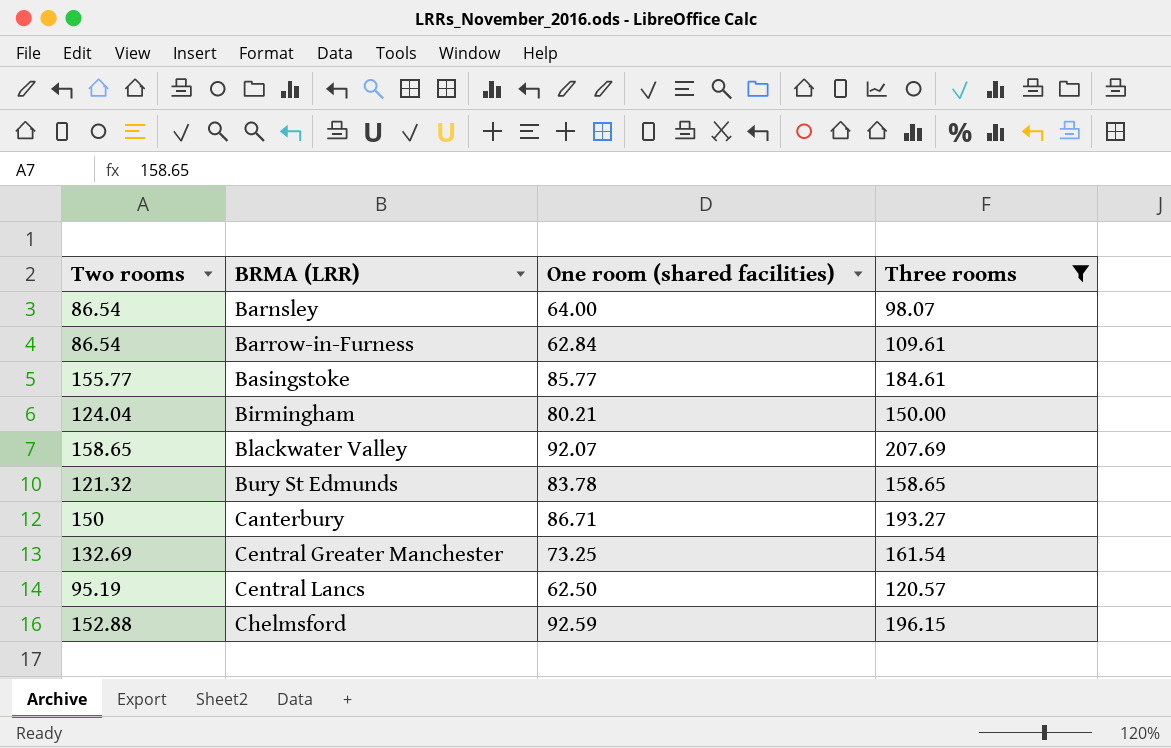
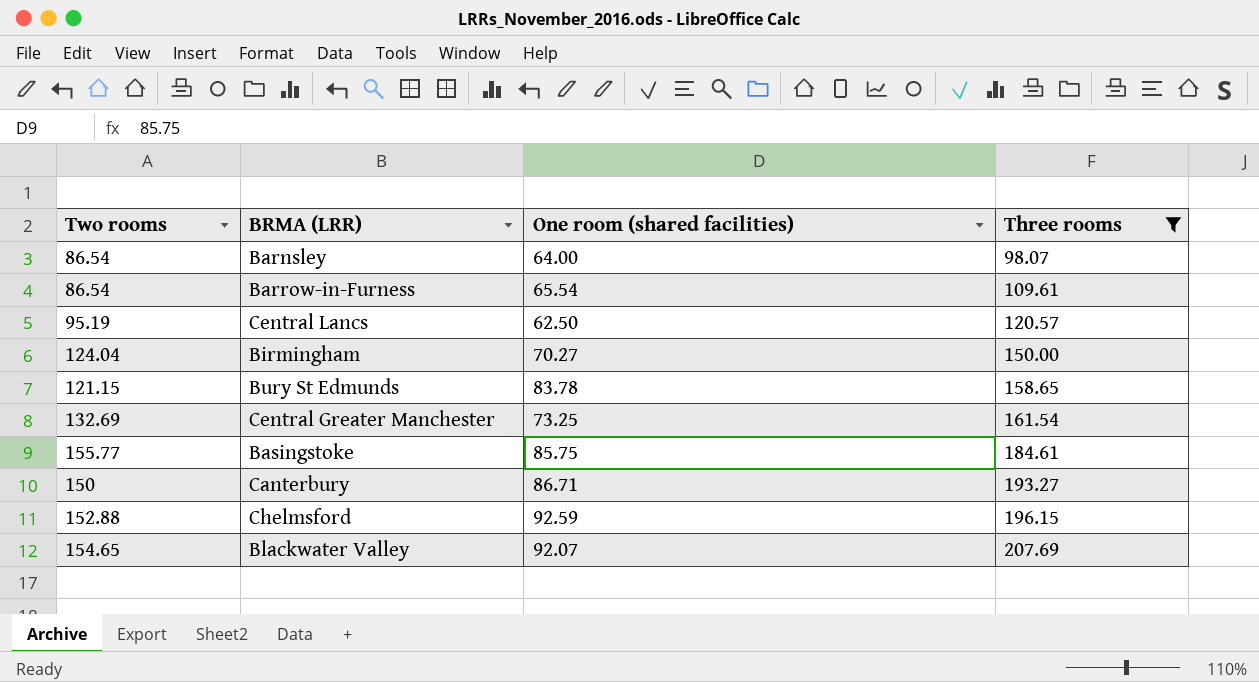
row order: BRMA (LRR) ascending -> Three rooms ascending
Barrow-in-Furness | One room (shared facilities): 62.84 -> 65.54
Birmingham | One room (shared facilities): 80.21 -> 70.27
Bury St Edmunds | Two rooms: 121.32 -> 121.15
Basingstoke | One room (shared facilities): 85.77 -> 85.75
Blackwater Valley | Two rooms: 158.65 -> 154.65

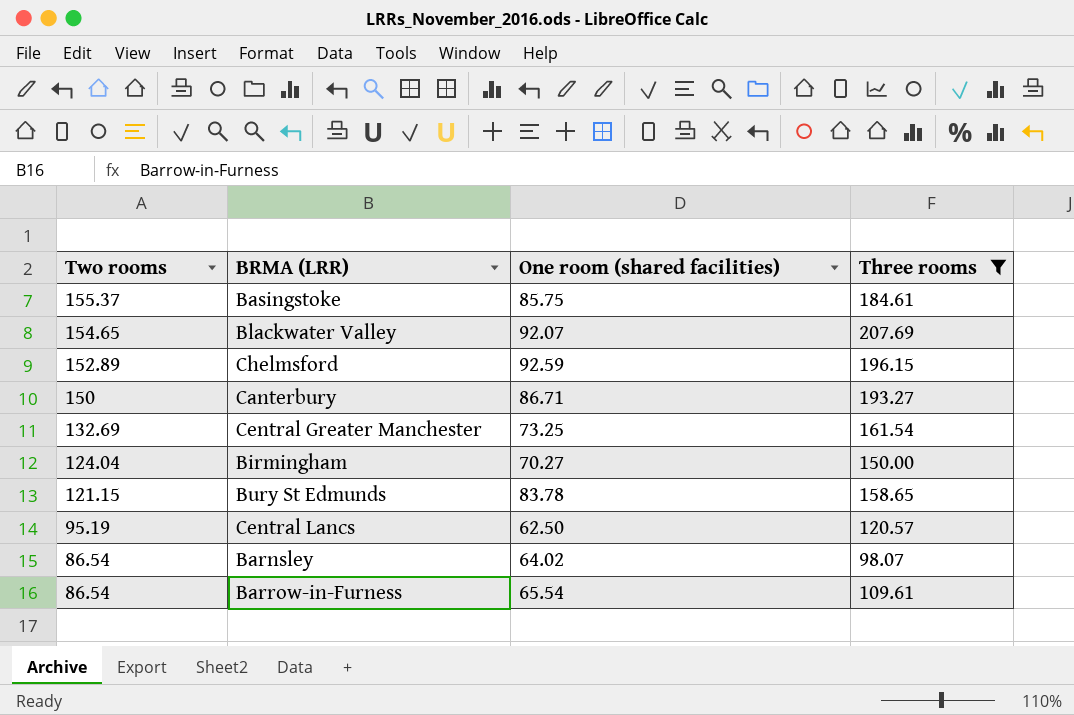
row order: Three rooms ascending -> Two rooms descending
Basingstoke | Two rooms: 155.77 -> 155.37
Chelmsford | Two rooms: 152.88 -> 152.89
Barnsley | One room (shared facilities): 64.00 -> 64.02

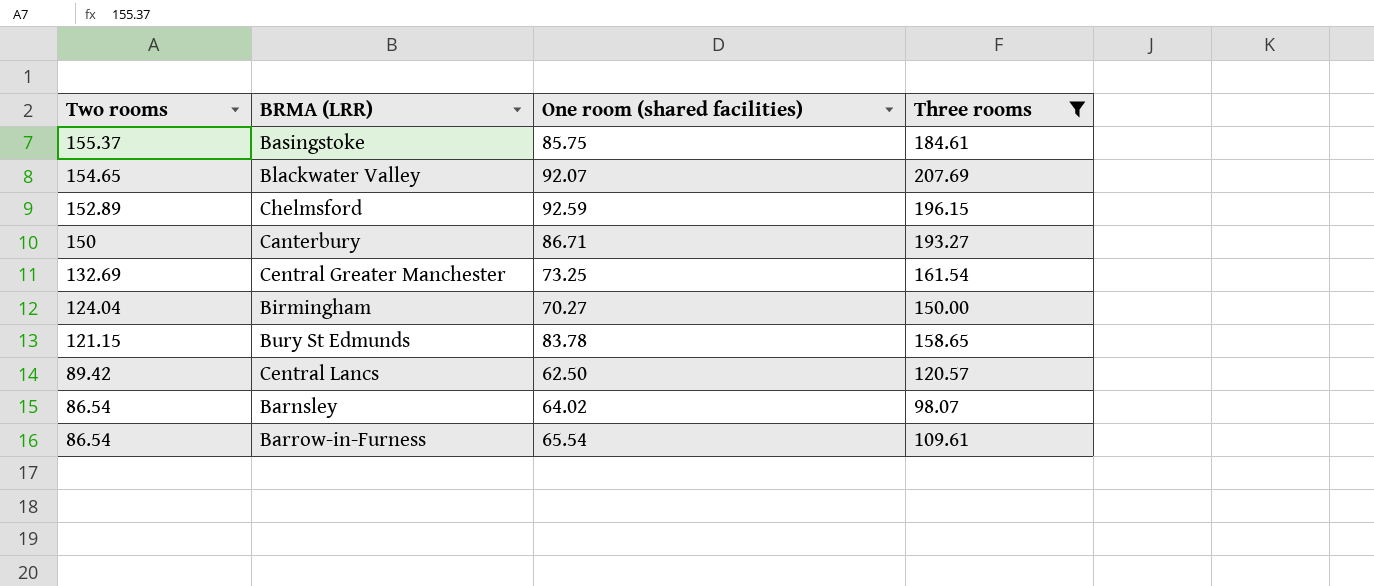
Central Lancs | Two rooms: 95.19 -> 89.42

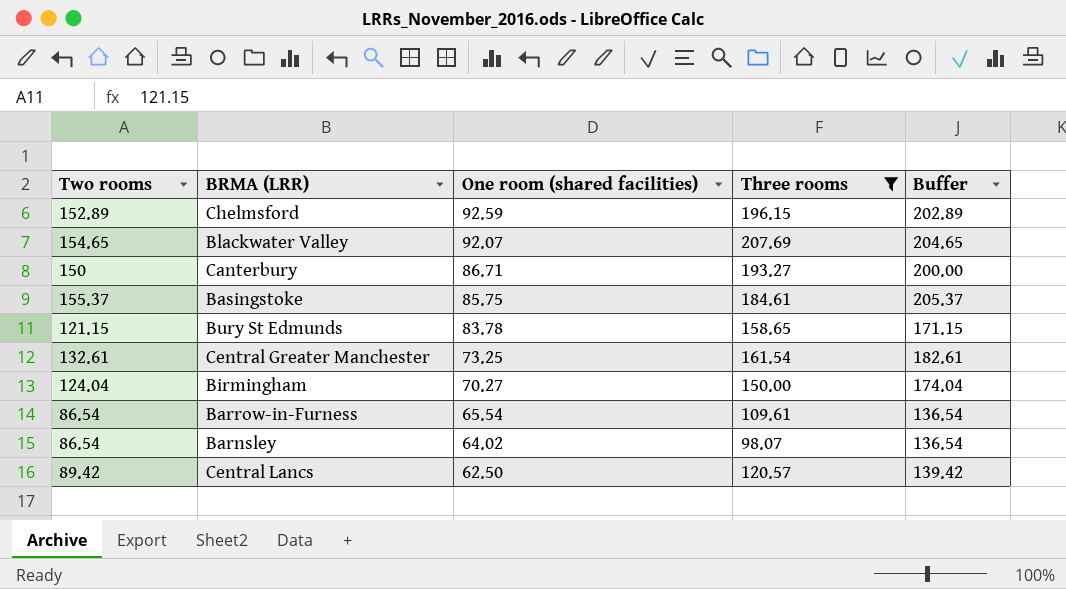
row order: Two rooms descending -> One room (shared facilities) descending
column Buffer | formula: none -> [Two rooms] + 50
Central Greater Manchester | Two rooms: 132.69 -> 132.61

